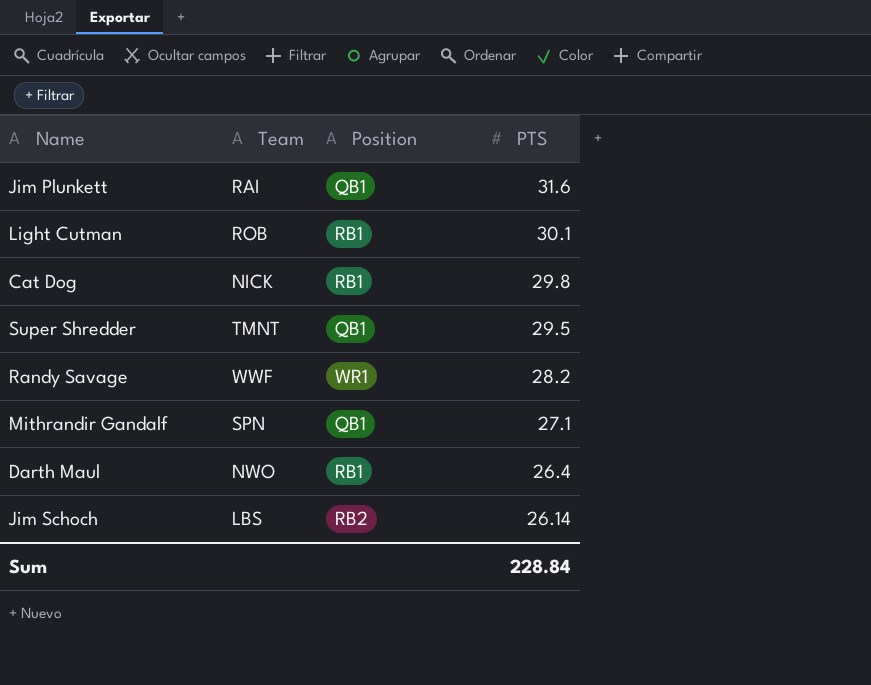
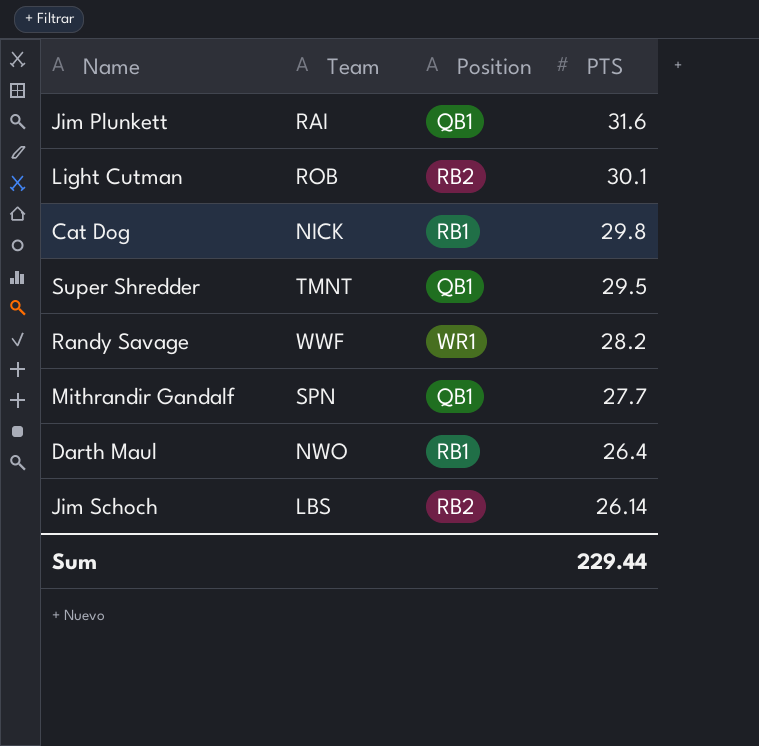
Light Cutman | Position: RB1 -> RB2
Mithrandir Gandalf | PTS: 27.1 -> 27.7
Sum | PTS: 228.84 -> 229.44

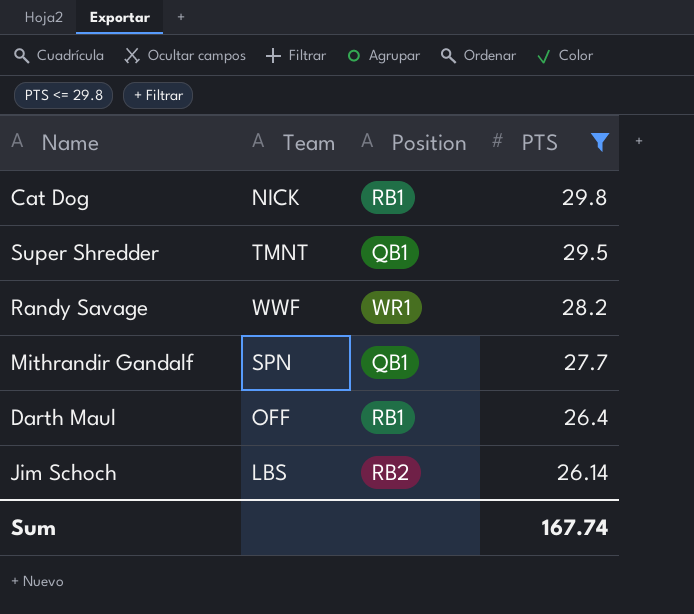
filter: none -> PTS <= 29.8
Darth Maul | Team: NWO -> OFF
Sum | PTS: 229.44 -> 167.74

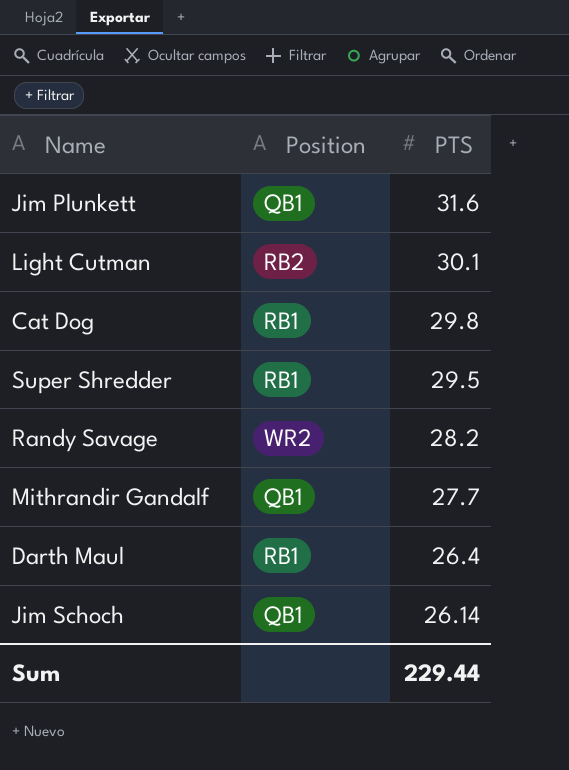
filter: PTS <= 29.8 -> none
column Team | position: 2 -> none
Super Shredder | Position: QB1 -> RB1
Randy Savage | Position: WR1 -> WR2
Jim Schoch | Position: RB2 -> QB1
Sum | PTS: 167.74 -> 229.44

